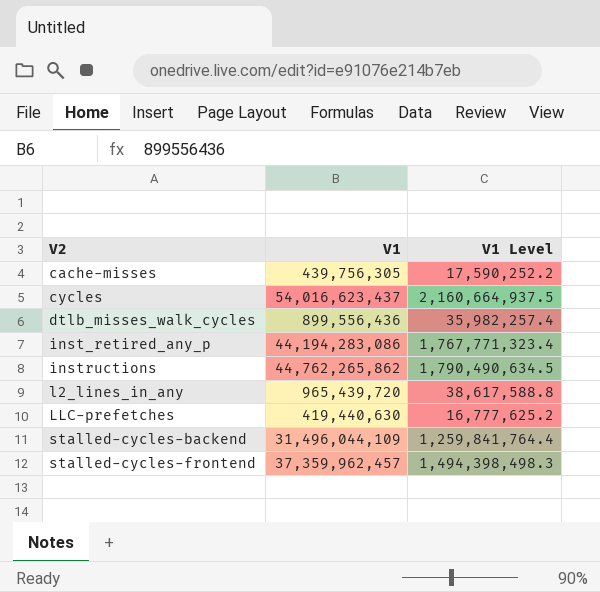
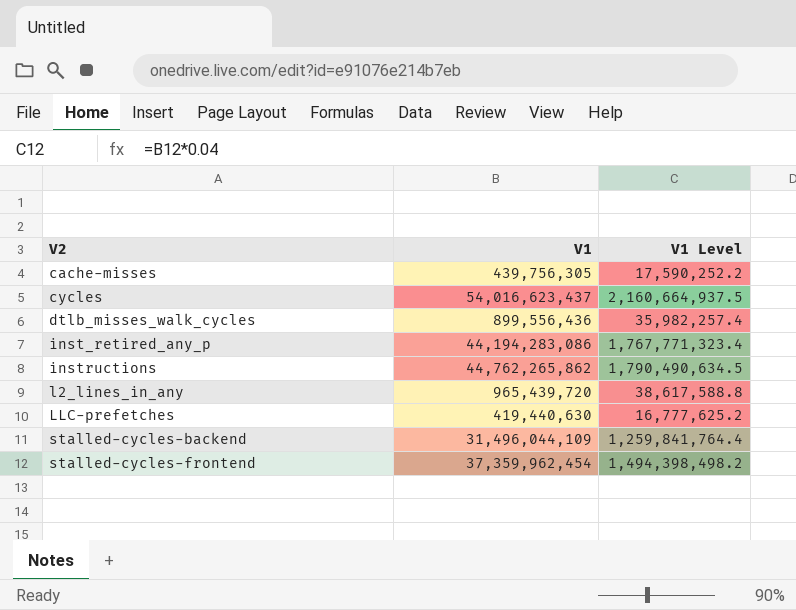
stalled-cycles-frontend | V1: 37,359,962,457 -> 37,359,962,454
stalled-cycles-frontend | V1 Level: 1,494,398,498.3 -> 1,494,398,498.2

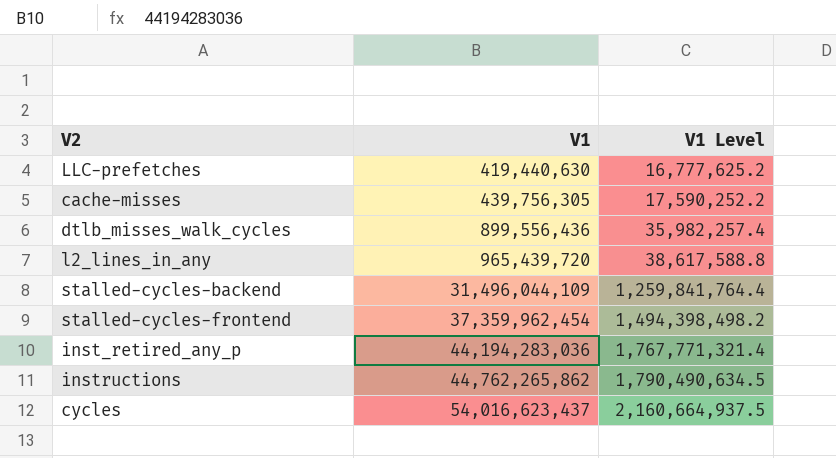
row order: V2 ascending -> V1 ascending
inst_retired_any_p | V1: 44,194,283,086 -> 44,194,283,036
inst_retired_any_p | V1 Level: 1,767,771,323.4 -> 1,767,771,321.4

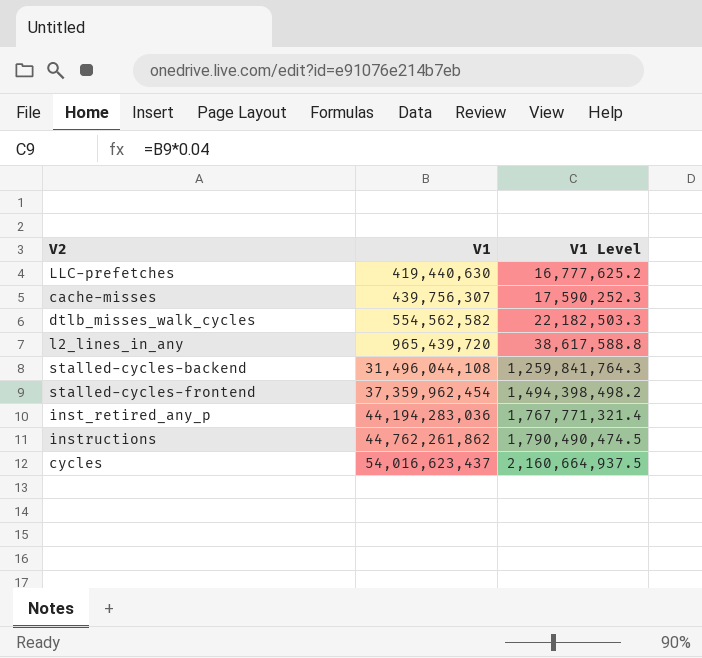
cache-misses | V1: 439,756,305 -> 439,756,307
cache-misses | V1 Level: 17,590,252.2 -> 17,590,252.3
dtlb_misses_walk_cycles | V1: 899,556,436 -> 554,562,582
dtlb_misses_walk_cycles | V1 Level: 35,982,257.4 -> 22,182,503.3
stalled-cycles-backend | V1: 31,496,044,109 -> 31,496,044,108
stalled-cycles-backend | V1 Level: 1,259,841,764.4 -> 1,259,841,764.3
instructions | V1: 44,762,265,862 -> 44,762,261,862
instructions | V1 Level: 1,790,490,634.5 -> 1,790,490,474.5

